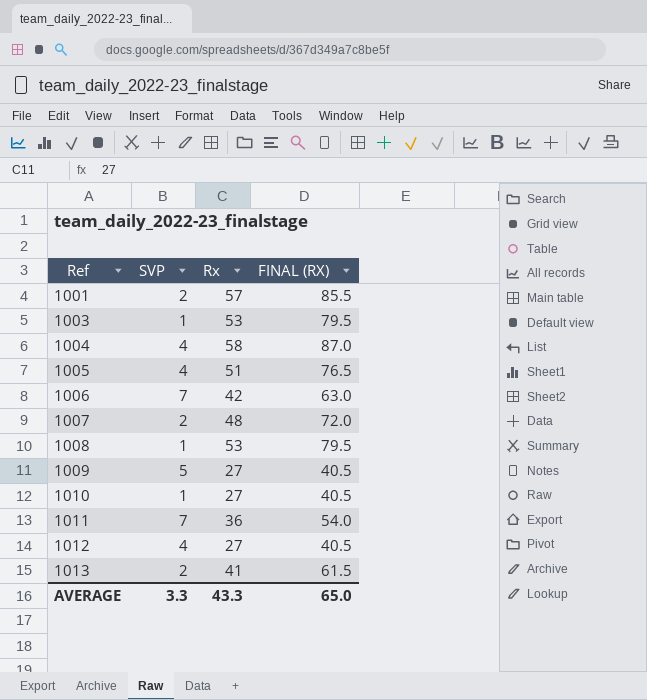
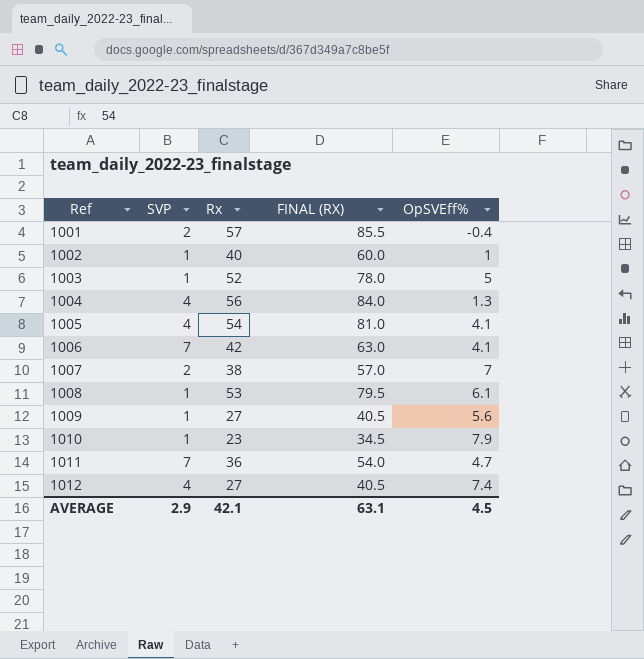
column OpSVEff% | position: none -> 5
row 1013: 2 | 41 | 61.5 -> none
row 1002: none -> 1 | 40 | 60.0 | 1
1003 | Rx: 53 -> 52
1003 | FINAL (RX): 79.5 -> 78.0
1004 | Rx: 58 -> 56
1004 | FINAL (RX): 87.0 -> 84.0
1005 | Rx: 51 -> 54
1005 | FINAL (RX): 76.5 -> 81.0
1007 | Rx: 48 -> 38
1007 | FINAL (RX): 72.0 -> 57.0
1009 | SVP: 5 -> 1
1010 | Rx: 27 -> 23
1010 | FINAL (RX): 40.5 -> 34.5
AVERAGE | SVP: 3.3 -> 2.9
AVERAGE | Rx: 43.3 -> 42.1
AVERAGE | FINAL (RX): 65.0 -> 63.1

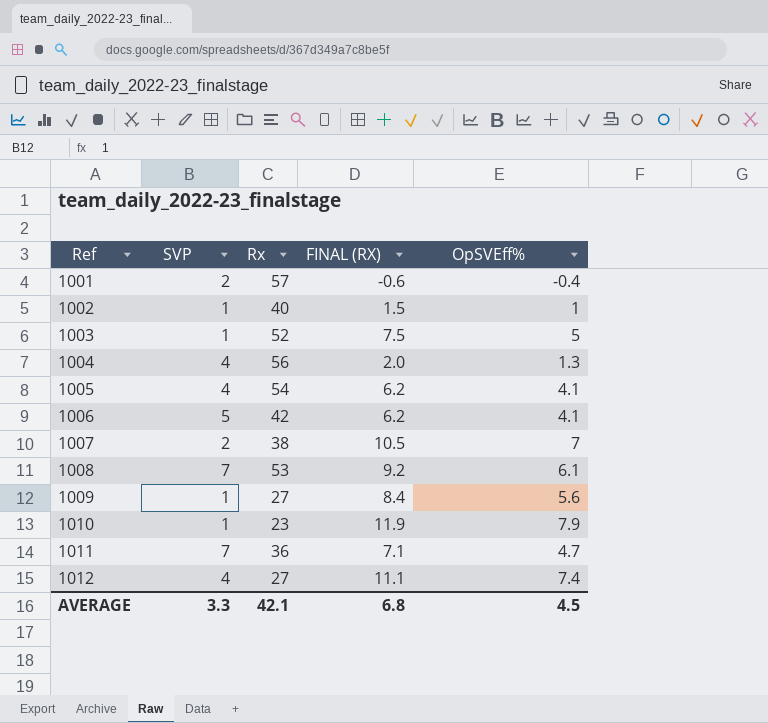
column FINAL (RX) | formula: [Rx] * 1.5 -> [OpSVEff%] * 1.5
1006 | SVP: 7 -> 5
1008 | SVP: 1 -> 7
AVERAGE | SVP: 2.9 -> 3.3
AVERAGE | FINAL (RX): 63.1 -> 6.8

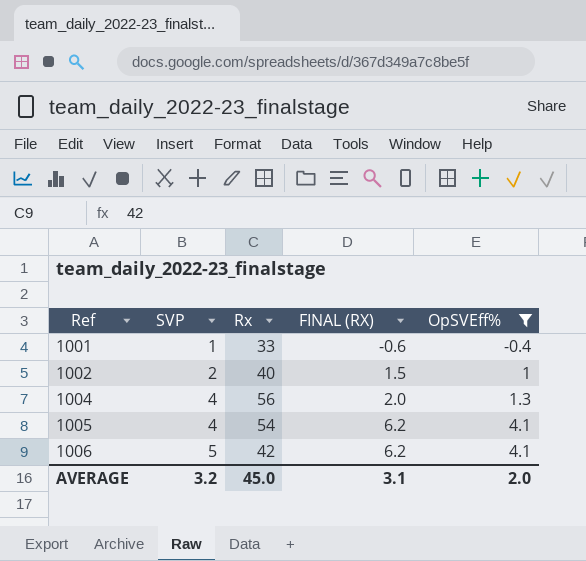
filter: none -> OpSVEff% <= 4.1
1001 | SVP: 2 -> 1
1001 | Rx: 57 -> 33
1002 | SVP: 1 -> 2
AVERAGE | SVP: 3.3 -> 3.2
AVERAGE | Rx: 42.1 -> 45.0
AVERAGE | FINAL (RX): 6.8 -> 3.1
AVERAGE | OpSVEff%: 4.5 -> 2.0

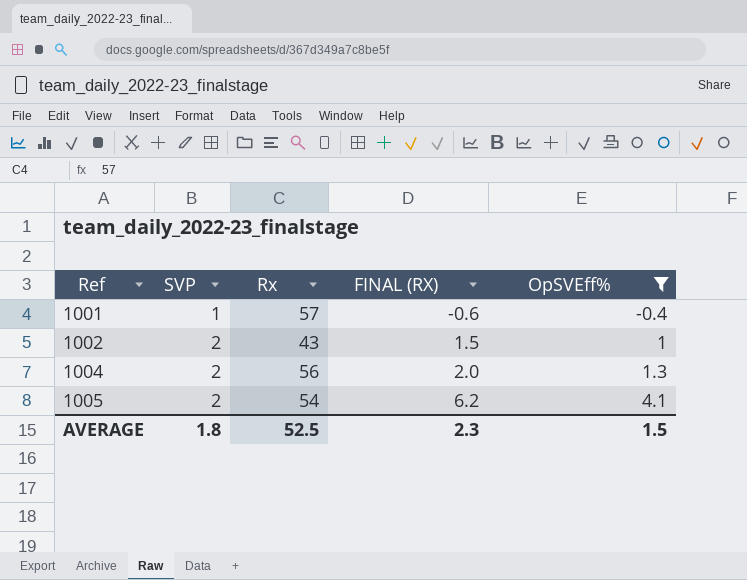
row 1006: 5 | 42 | 6.2 | 4.1 -> none
1001 | Rx: 33 -> 57
1002 | Rx: 40 -> 43
1004 | SVP: 4 -> 2
1005 | SVP: 4 -> 2
AVERAGE | SVP: 3.2 -> 1.8
AVERAGE | Rx: 45.0 -> 52.5
AVERAGE | FINAL (RX): 3.1 -> 2.3
AVERAGE | OpSVEff%: 2.0 -> 1.5

